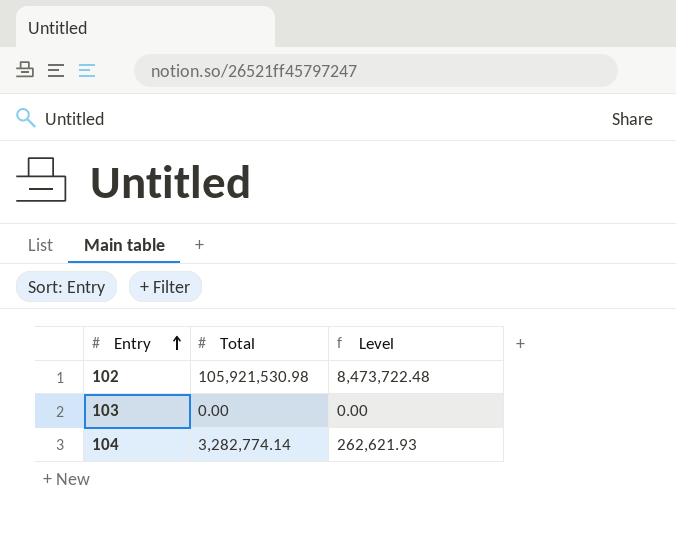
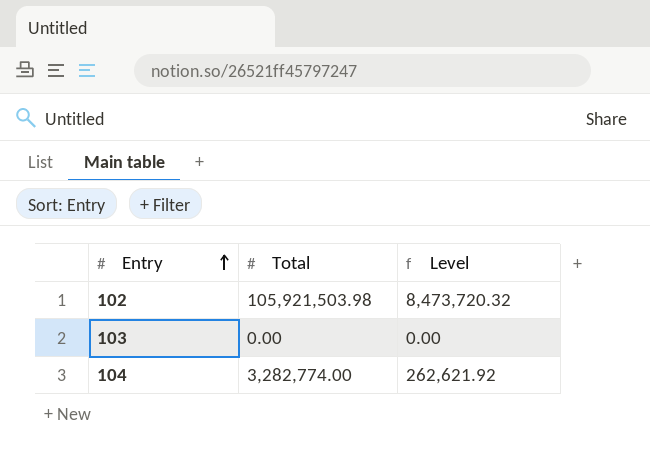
102 | Total: 105,921,530.98 -> 105,921,503.98
102 | Level: 8,473,722.48 -> 8,473,720.32
104 | Total: 3,282,774.14 -> 3,282,774.00
104 | Level: 262,621.93 -> 262,621.92

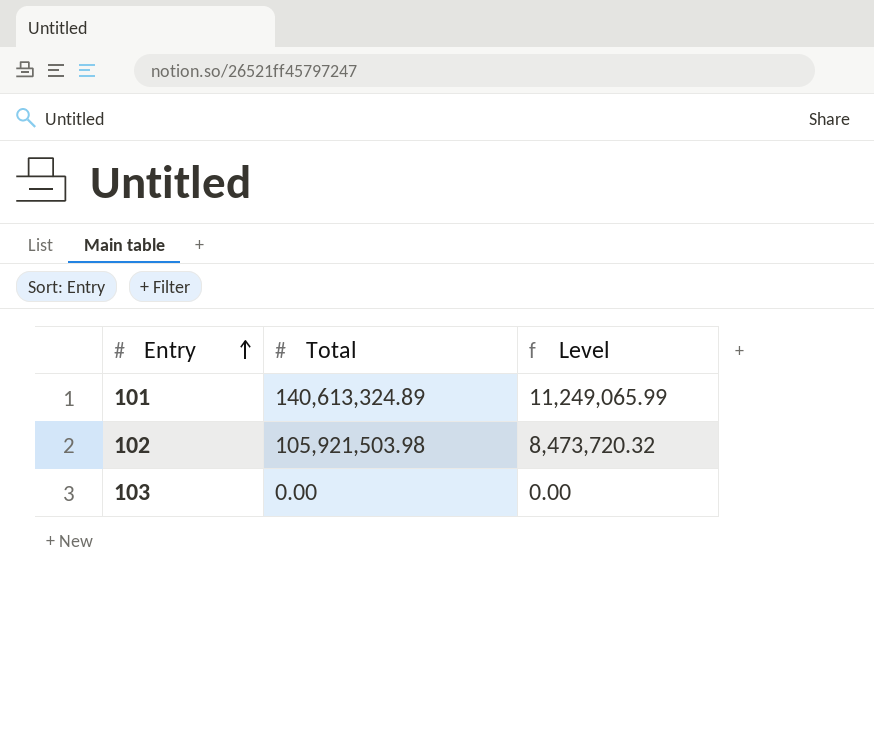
row 104: 3,282,774.00 | 262,621.92 -> none
row 101: none -> 140,613,324.89 | 11,249,065.99

